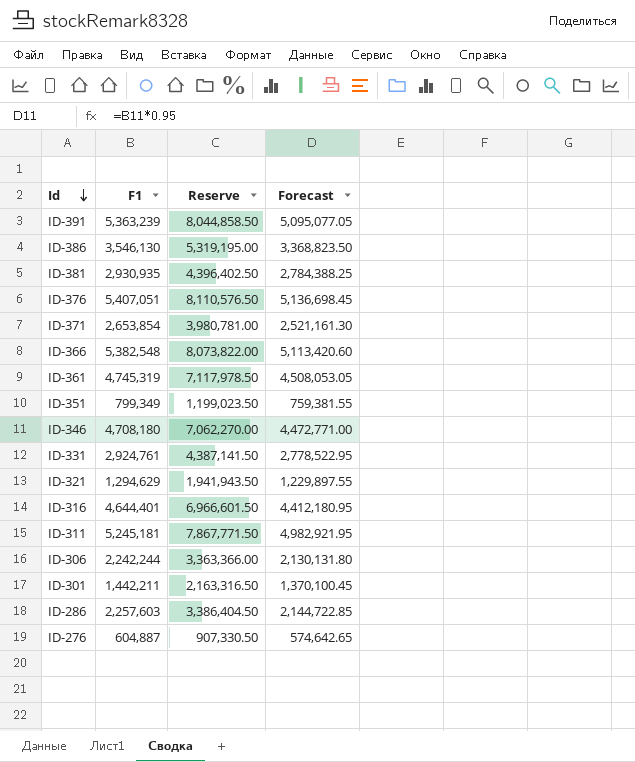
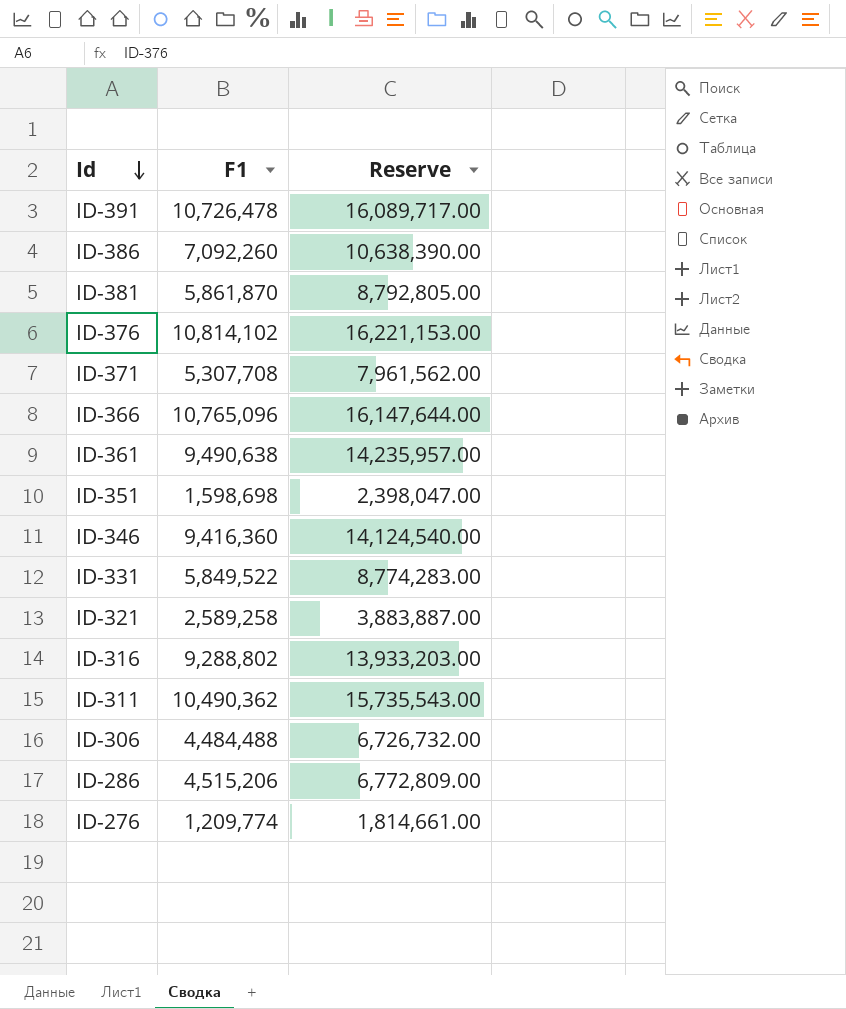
column Forecast | formula: [F1] * 0.95 -> none
row ID-301: 1,442,211 | 2,163,316.50 | 1,370,100.45 -> none
ID-391 | F1: 5,363,239 -> 10,726,478
ID-391 | Reserve: 8,044,858.50 -> 16,089,717.00
ID-386 | F1: 3,546,130 -> 7,092,260
ID-386 | Reserve: 5,319,195.00 -> 10,638,390.00
ID-381 | F1: 2,930,935 -> 5,861,870
ID-381 | Reserve: 4,396,402.50 -> 8,792,805.00
ID-376 | F1: 5,407,051 -> 10,814,102
ID-376 | Reserve: 8,110,576.50 -> 16,221,153.00
ID-371 | F1: 2,653,854 -> 5,307,708
ID-371 | Reserve: 3,980,781.00 -> 7,961,562.00
ID-366 | F1: 5,382,548 -> 10,765,096
ID-366 | Reserve: 8,073,822.00 -> 16,147,644.00
ID-361 | F1: 4,745,319 -> 9,490,638
ID-361 | Reserve: 7,117,978.50 -> 14,235,957.00
ID-351 | F1: 799,349 -> 1,598,698
ID-351 | Reserve: 1,199,023.50 -> 2,398,047.00
ID-346 | F1: 4,708,180 -> 9,416,360
ID-346 | Reserve: 7,062,270.00 -> 14,124,540.00
ID-331 | F1: 2,924,761 -> 5,849,522
ID-331 | Reserve: 4,387,141.50 -> 8,774,283.00
ID-321 | F1: 1,294,629 -> 2,589,258
ID-321 | Reserve: 1,941,943.50 -> 3,883,887.00
ID-316 | F1: 4,644,401 -> 9,288,802
ID-316 | Reserve: 6,966,601.50 -> 13,933,203.00
ID-311 | F1: 5,245,181 -> 10,490,362
ID-311 | Reserve: 7,867,771.50 -> 15,735,543.00
ID-306 | F1: 2,242,244 -> 4,484,488
ID-306 | Reserve: 3,363,366.00 -> 6,726,732.00
ID-286 | F1: 2,257,603 -> 4,515,206
ID-286 | Reserve: 3,386,404.50 -> 6,772,809.00
ID-276 | F1: 604,887 -> 1,209,774
ID-276 | Reserve: 907,330.50 -> 1,814,661.00

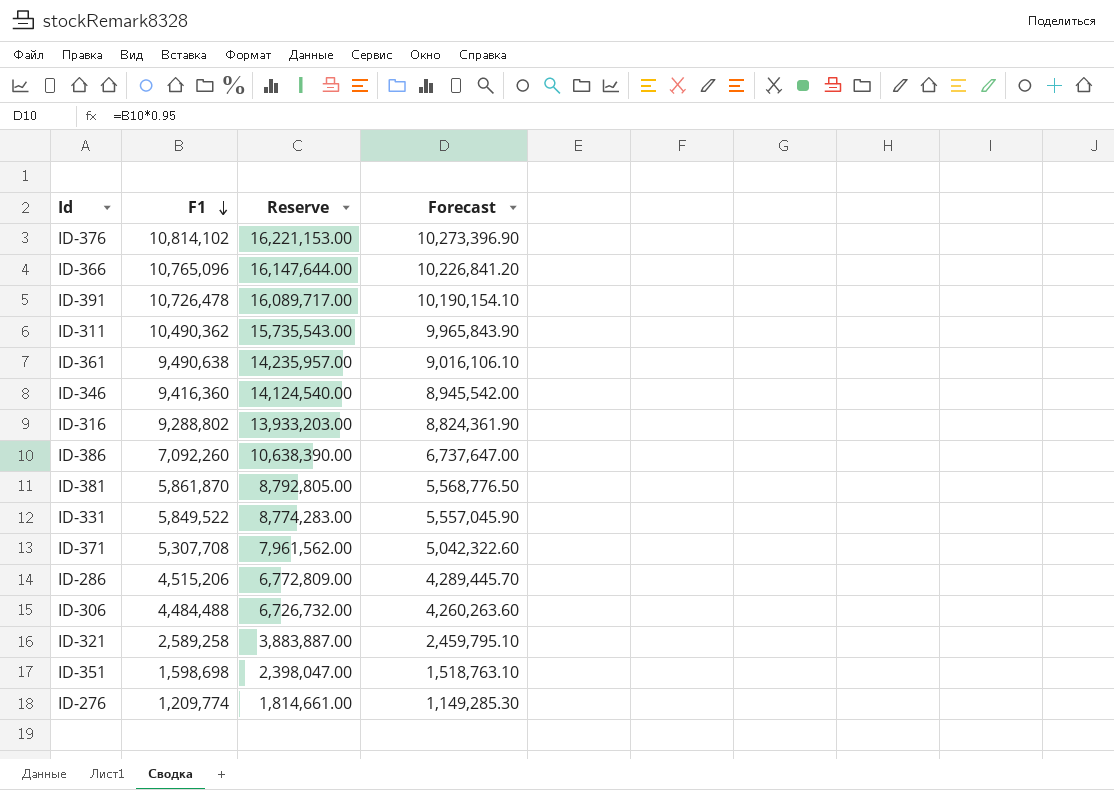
row order: Id descending -> F1 descending
column Forecast | formula: none -> [F1] * 0.95

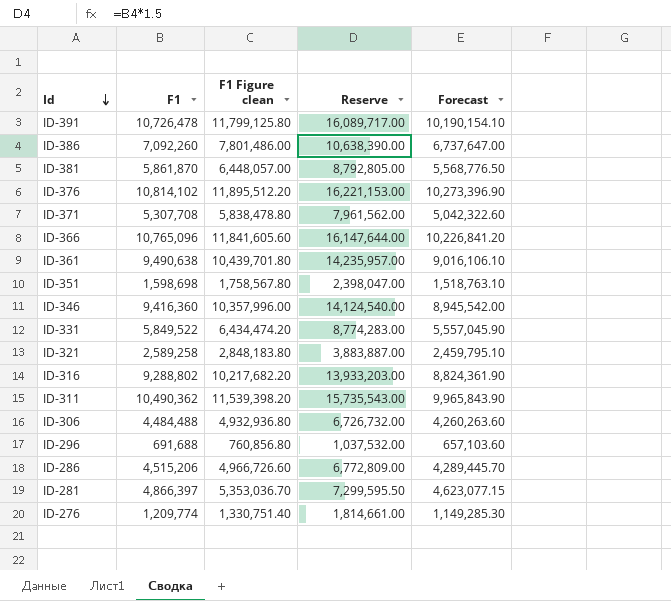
row order: F1 descending -> Id descending
column F1 Figure clean | formula: none -> [F1] * 1.1
row ID-296: none -> 691,688 | 760,856.80 | 1,037,532.00 | 657,103.60
row ID-281: none -> 4,866,397 | 5,353,036.70 | 7,299,595.50 | 4,623,077.15

